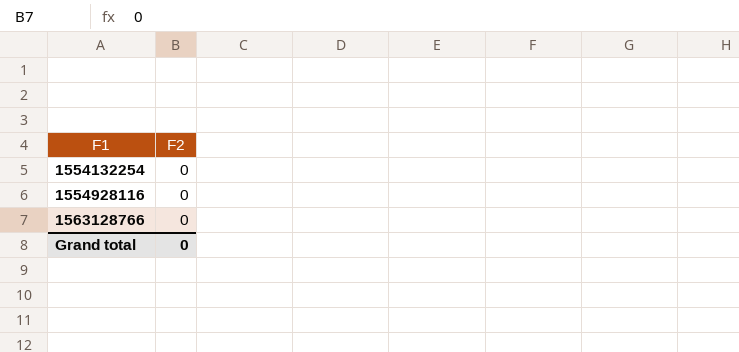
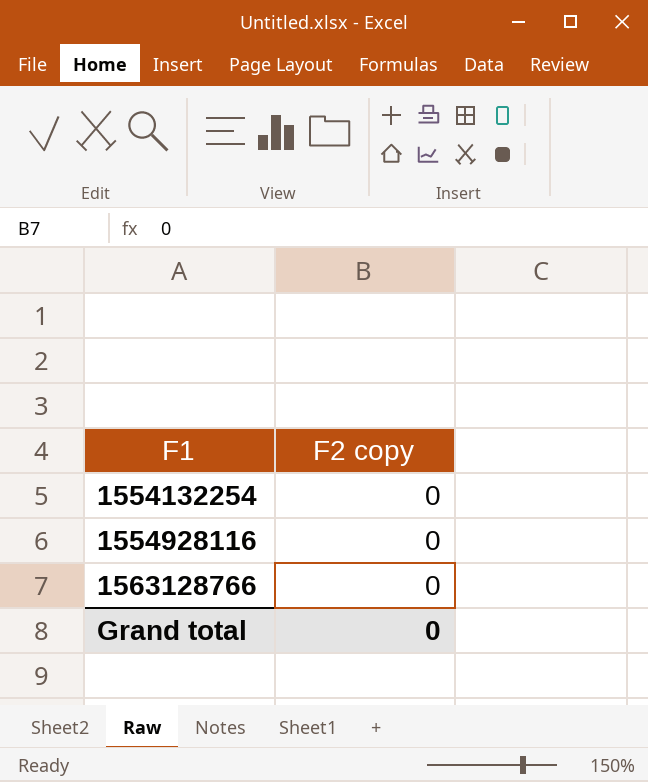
column name: F2 -> F2 copy

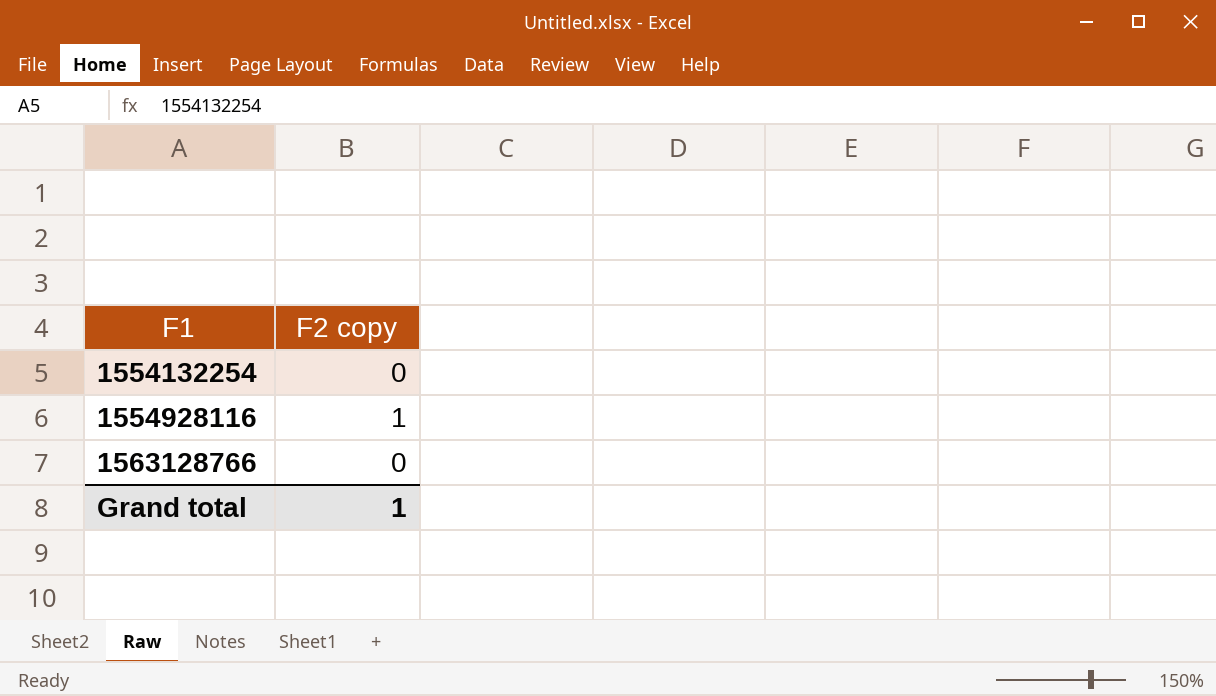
1554928116 | F2 copy: 0 -> 1
Grand total | F2 copy: 0 -> 1

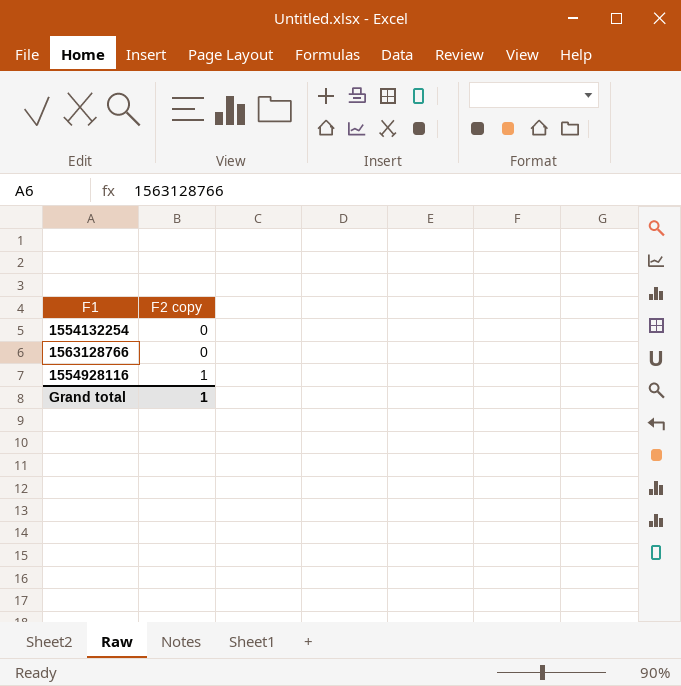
row order: F1 ascending -> F2 copy ascending

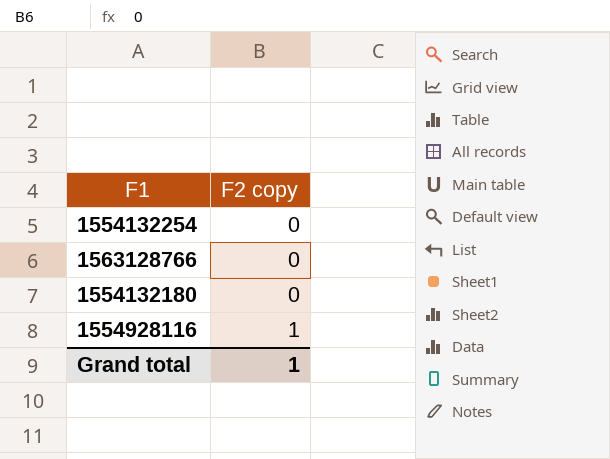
row 1554132180: none -> 0

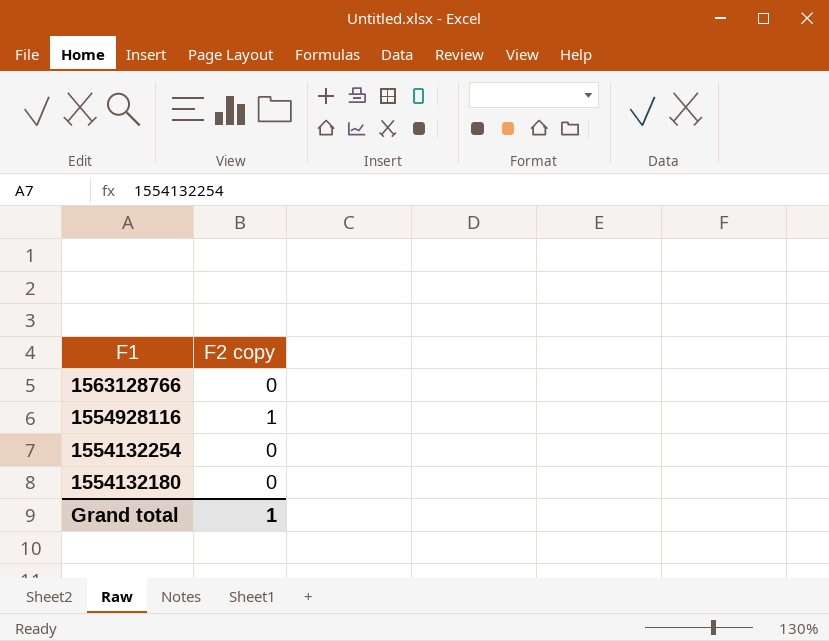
row order: F2 copy ascending -> F1 descending

